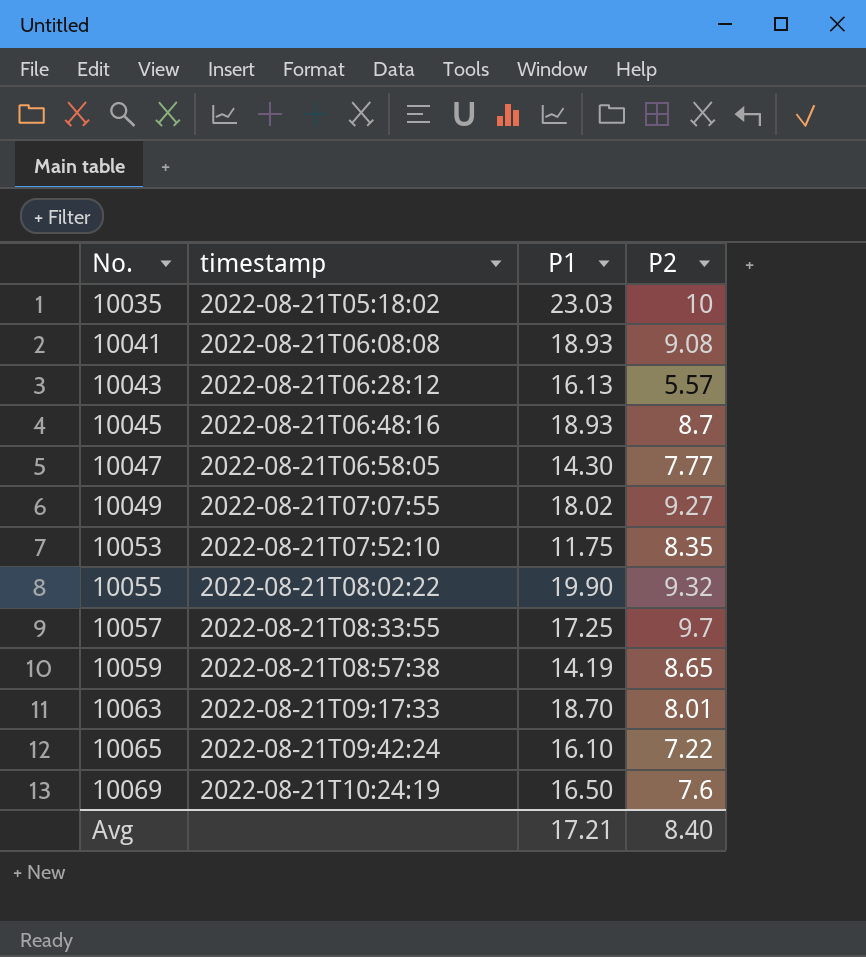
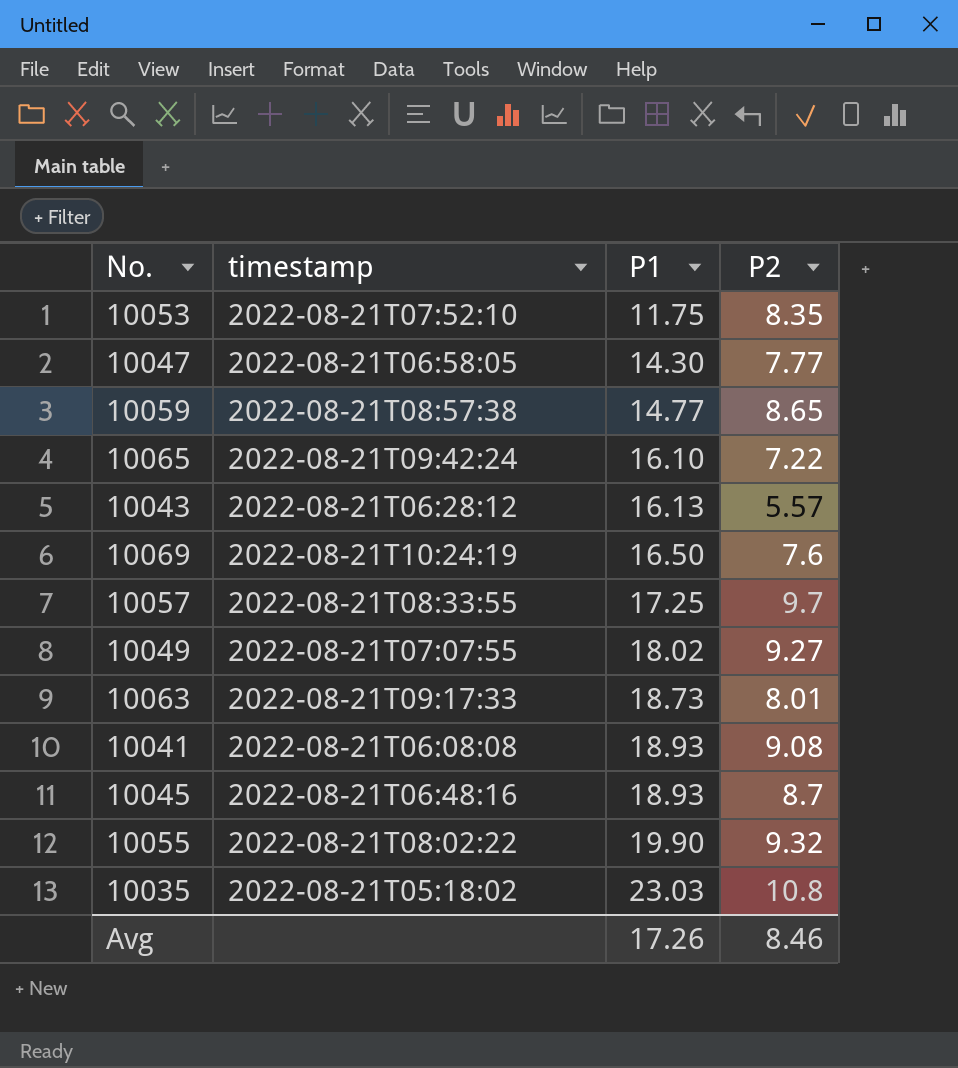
row order: No. ascending -> P1 ascending
10059 | P1: 14.19 -> 14.77
10063 | P1: 18.70 -> 18.73
10035 | P2: 10 -> 10.8
Avg | P1: 17.21 -> 17.26
Avg | P2: 8.40 -> 8.46

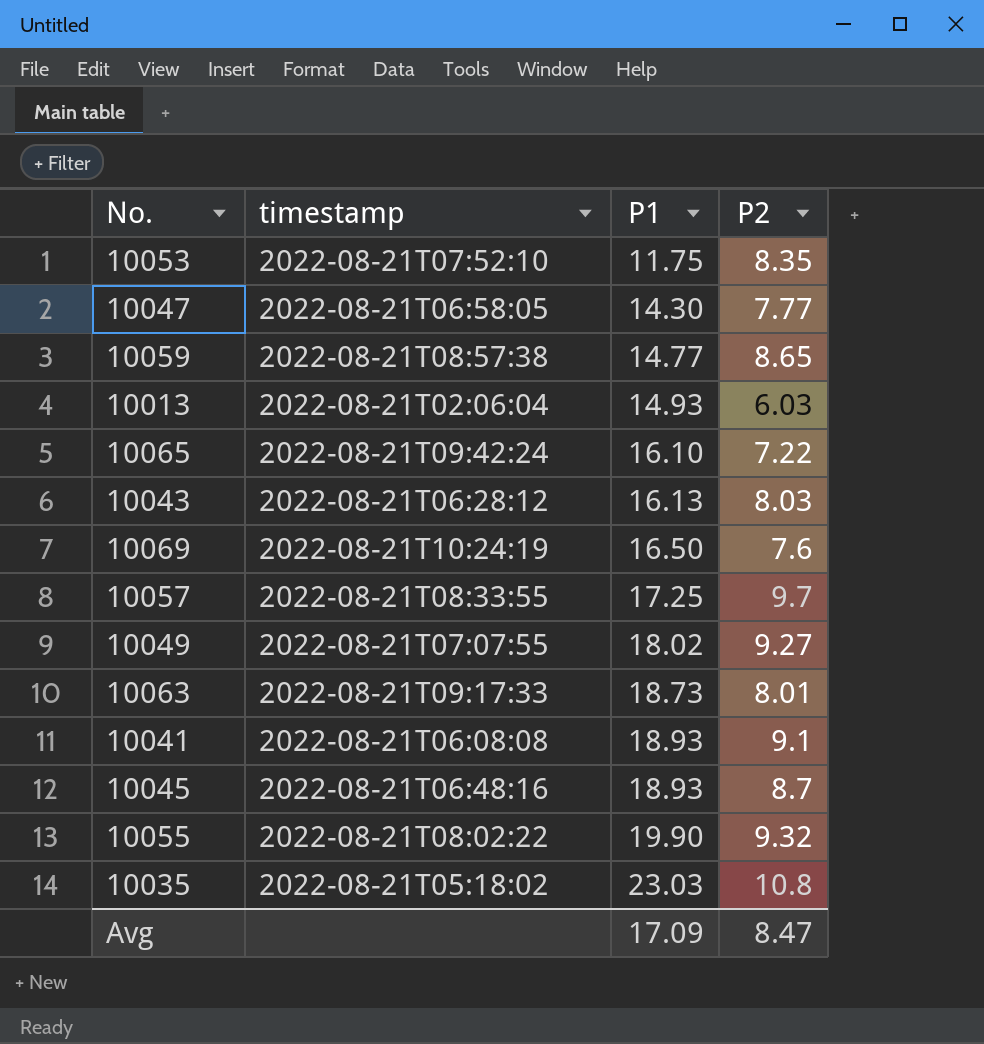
row 10013: none -> 2022-08-21T02:06:04 | 14.93 | 6.03
10043 | P2: 5.57 -> 8.03
10041 | P2: 9.08 -> 9.1
Avg | P1: 17.26 -> 17.09
Avg | P2: 8.46 -> 8.47

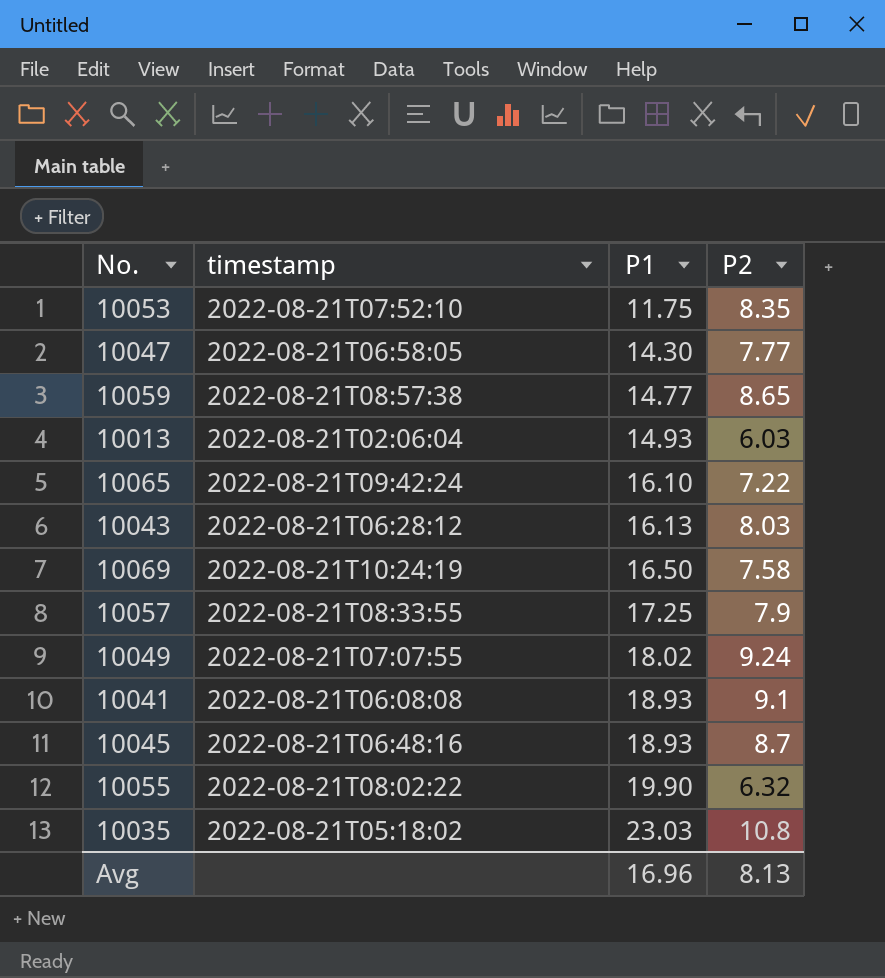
row 10063: 2022-08-21T09:17:33 | 18.73 | 8.01 -> none
10069 | P2: 7.6 -> 7.58
10057 | P2: 9.7 -> 7.9
10049 | P2: 9.27 -> 9.24
10055 | P2: 9.32 -> 6.32
Avg | P1: 17.09 -> 16.96
Avg | P2: 8.47 -> 8.13

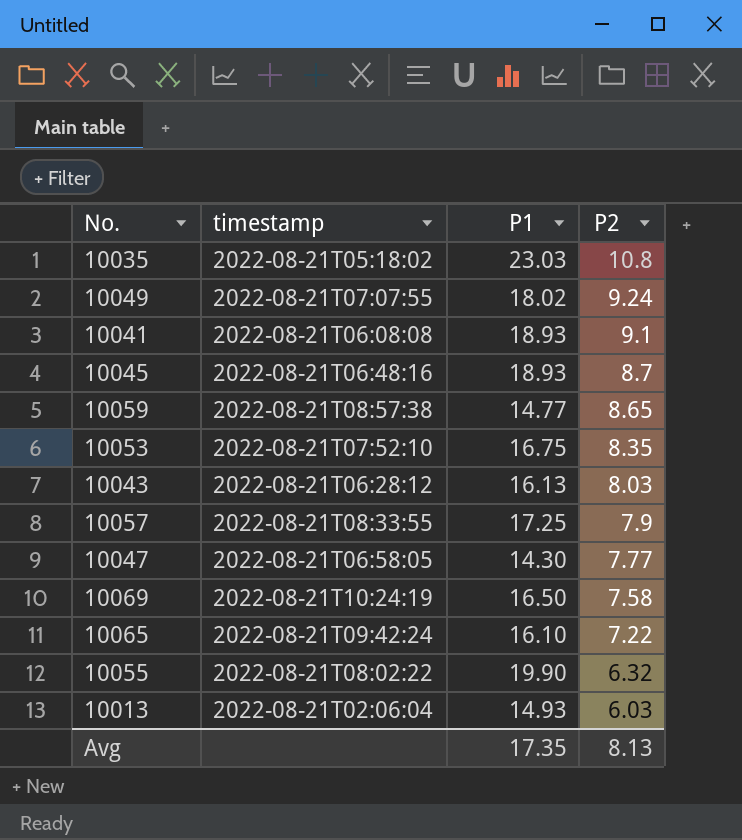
row order: P1 ascending -> P2 descending
10053 | P1: 11.75 -> 16.75
Avg | P1: 16.96 -> 17.35

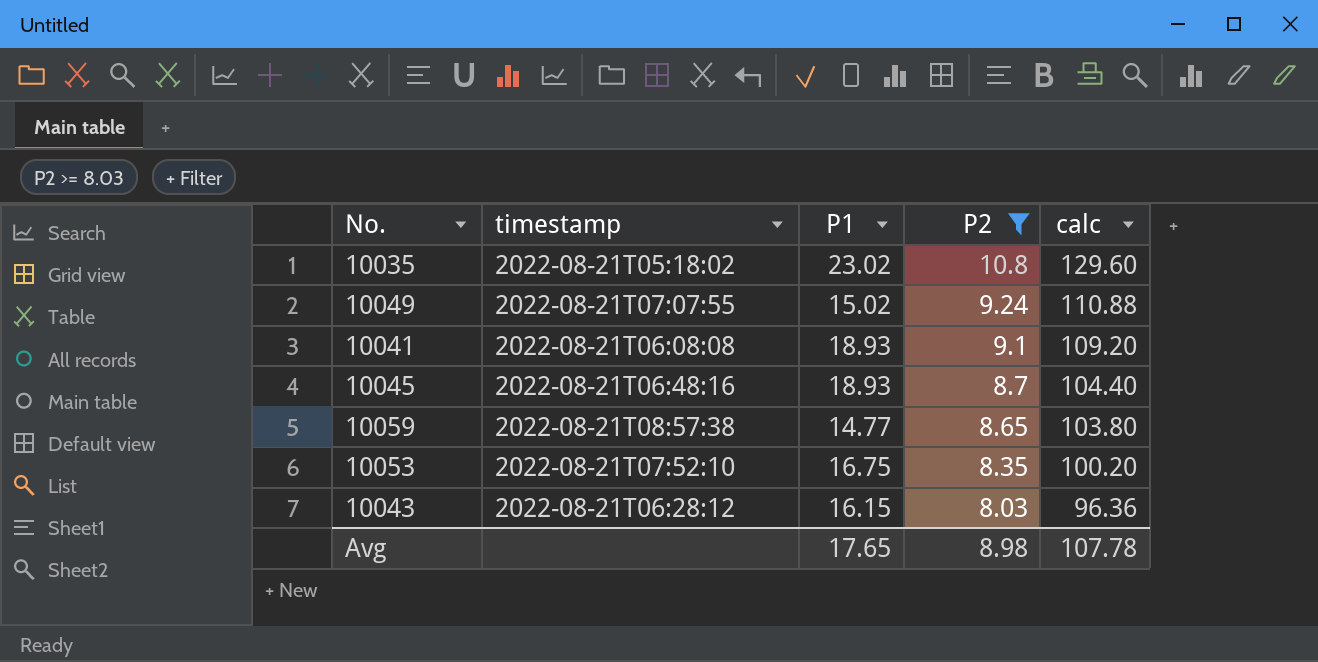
filter: none -> P2 >= 8.03
column calc | formula: none -> [P2] * 12
10035 | P1: 23.03 -> 23.02
10049 | P1: 18.02 -> 15.02
10043 | P1: 16.13 -> 16.15
Avg | P1: 17.35 -> 17.65
Avg | P2: 8.13 -> 8.98

